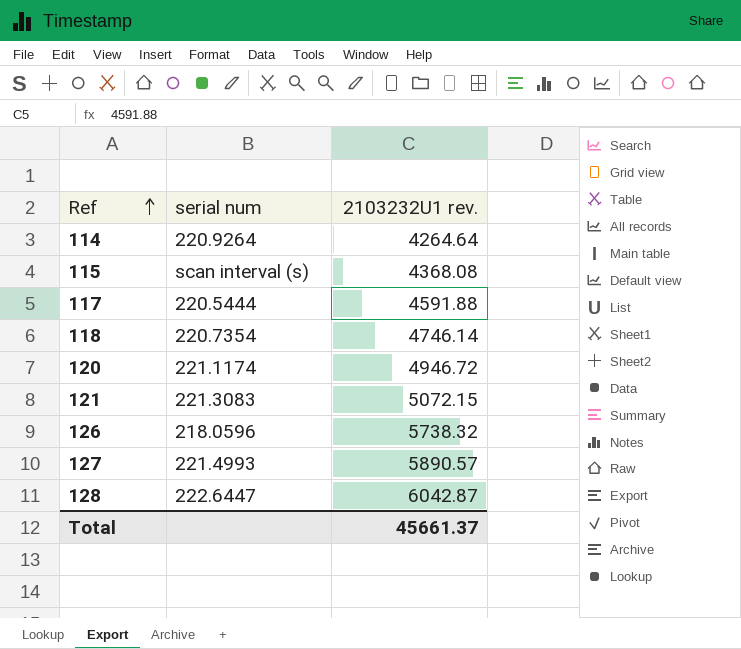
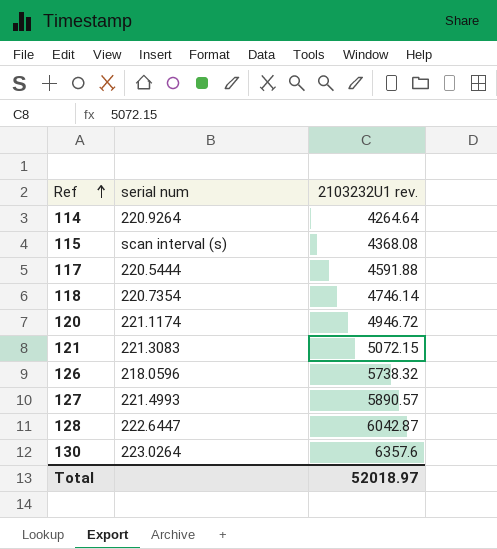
row 130: none -> 223.0264 | 6357.6
Total | 2103232U1 rev.: 45661.37 -> 52018.97

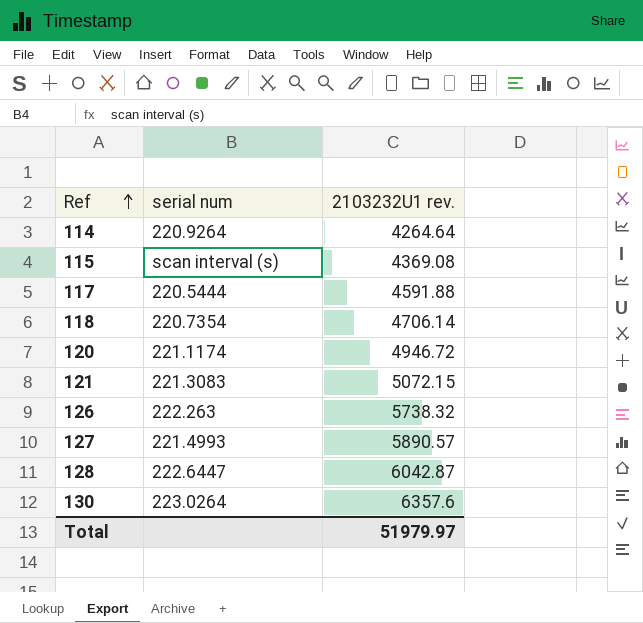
115 | 2103232U1 rev.: 4368.08 -> 4369.08
118 | 2103232U1 rev.: 4746.14 -> 4706.14
126 | serial num: 218.0596 -> 222.263
Total | 2103232U1 rev.: 52018.97 -> 51979.97

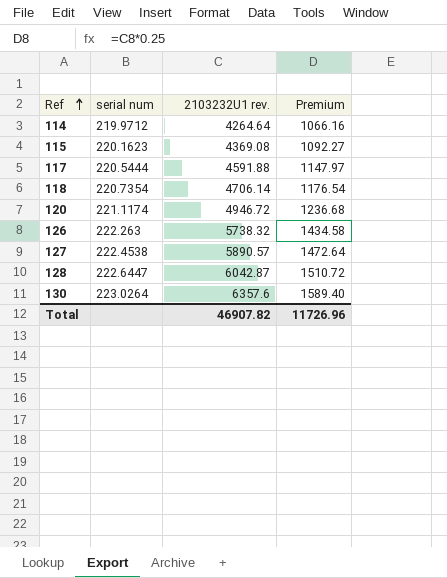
column Premium | formula: none -> [2103232U1 rev.] * 0.25
row 121: 221.3083 | 5072.15 -> none
114 | serial num: 220.9264 -> 219.9712
115 | serial num: scan interval (s) -> 220.1623
127 | serial num: 221.4993 -> 222.4538
Total | 2103232U1 rev.: 51979.97 -> 46907.82

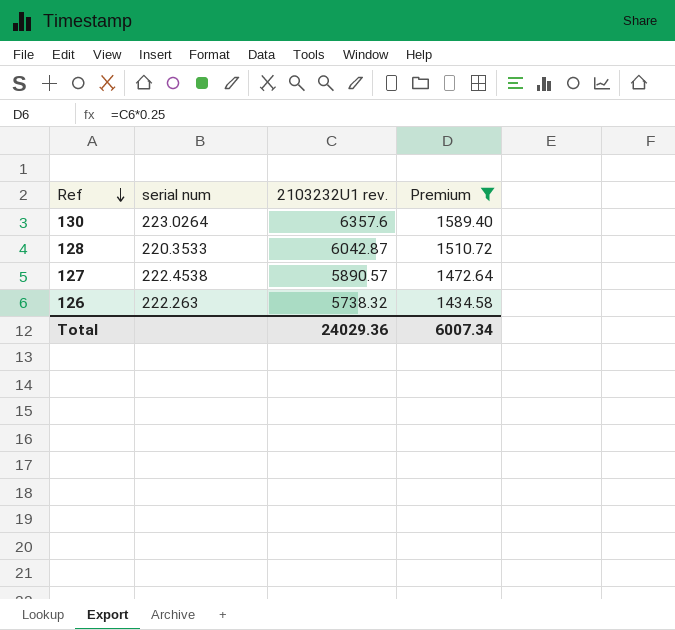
filter: none -> Premium >= 1434.58
row order: Ref ascending -> Ref descending
128 | serial num: 222.6447 -> 220.3533
Total | 2103232U1 rev.: 46907.82 -> 24029.36
Total | Premium: 11726.96 -> 6007.34

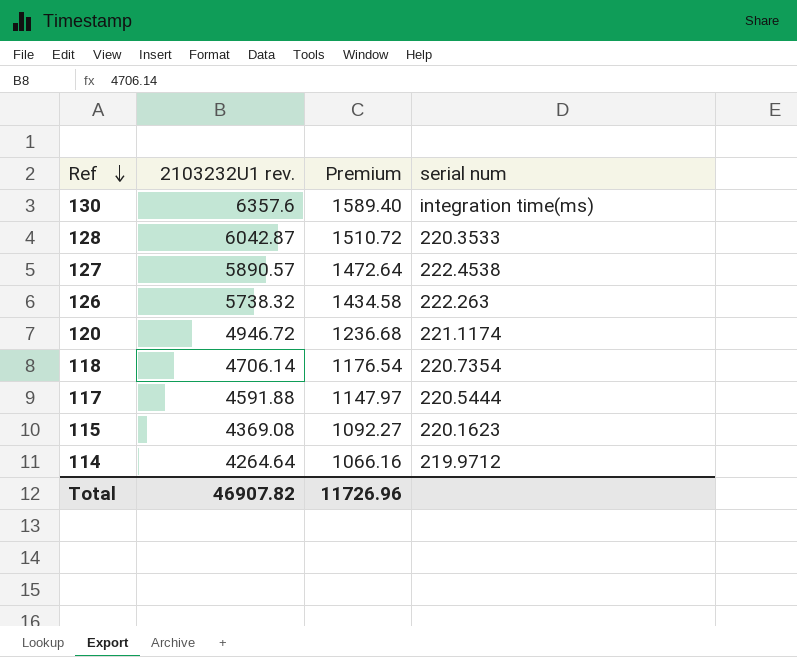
filter: Premium >= 1434.58 -> none
column serial num | position: 2 -> 4
130 | serial num: 223.0264 -> integration time(ms)
Total | 2103232U1 rev.: 24029.36 -> 46907.82
Total | Premium: 6007.34 -> 11726.96

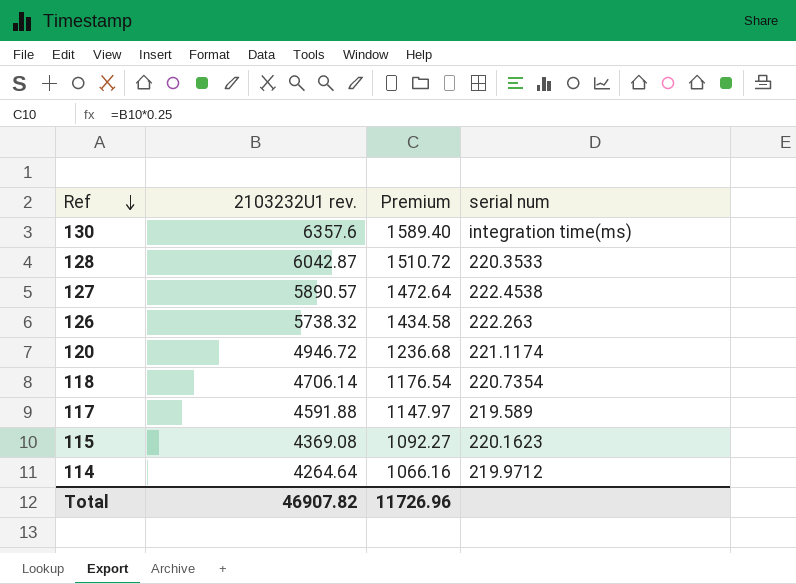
117 | serial num: 220.5444 -> 219.589

